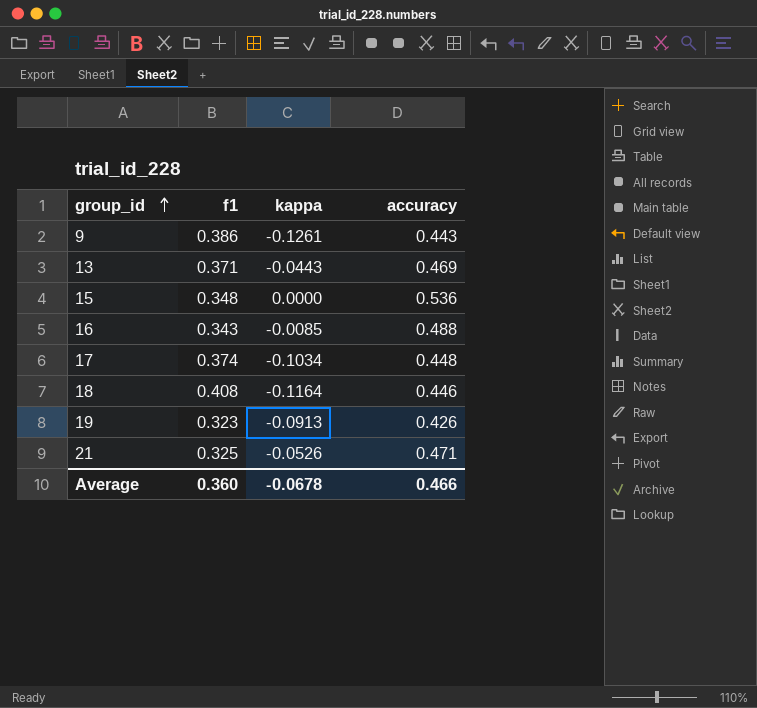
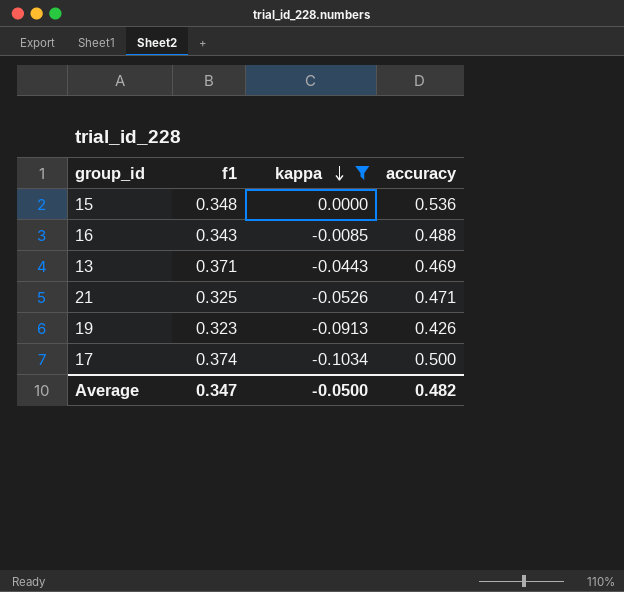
filter: none -> kappa >= -0.1034
row order: group_id ascending -> kappa descending
17 | accuracy: 0.448 -> 0.500
Average | f1: 0.360 -> 0.347
Average | kappa: -0.0678 -> -0.0500
Average | accuracy: 0.466 -> 0.482

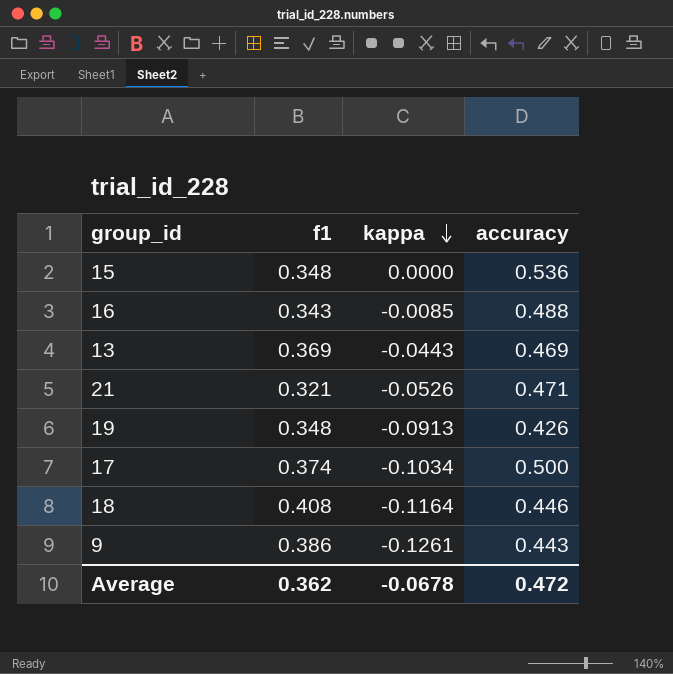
filter: kappa >= -0.1034 -> none
13 | f1: 0.371 -> 0.369
21 | f1: 0.325 -> 0.321
19 | f1: 0.323 -> 0.348
Average | f1: 0.347 -> 0.362
Average | kappa: -0.0500 -> -0.0678
Average | accuracy: 0.482 -> 0.472

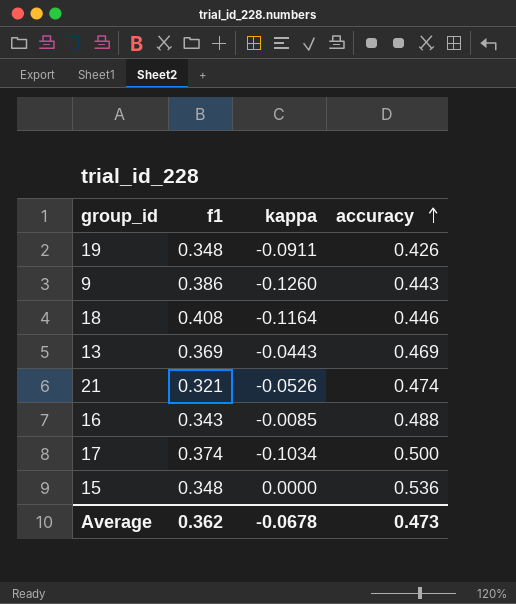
row order: kappa descending -> accuracy ascending
19 | kappa: -0.0913 -> -0.0911
9 | kappa: -0.1261 -> -0.1260
21 | accuracy: 0.471 -> 0.474
Average | accuracy: 0.472 -> 0.473

